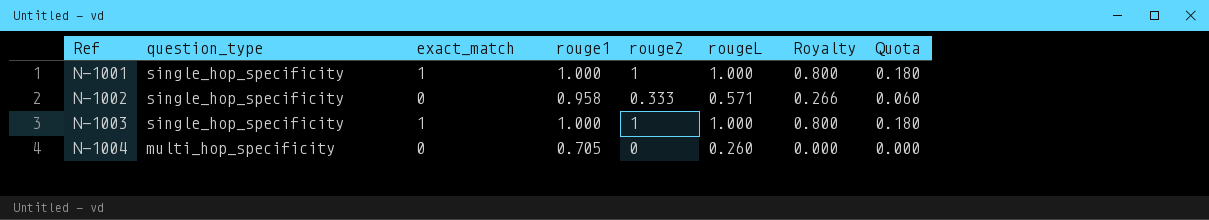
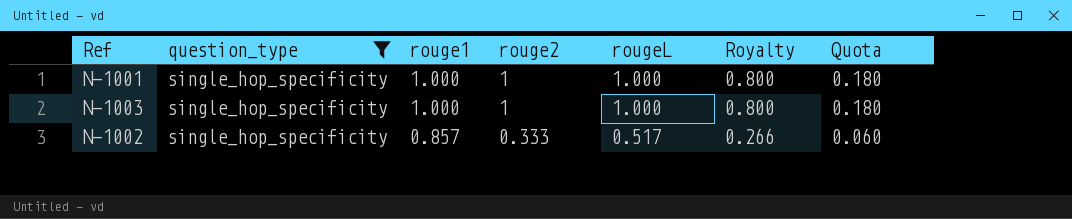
filter: none -> question_type = single_hop_specificity
row order: Ref ascending -> rouge1 descending
column exact_match | position: 3 -> none
N-1002 | rouge1: 0.958 -> 0.857
N-1002 | rougeL: 0.571 -> 0.517

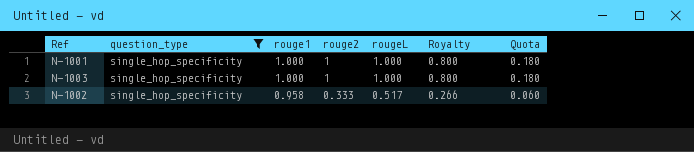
N-1002 | rouge1: 0.857 -> 0.958

